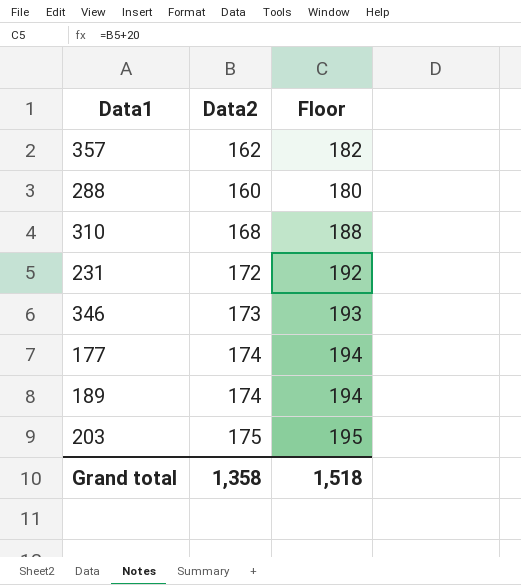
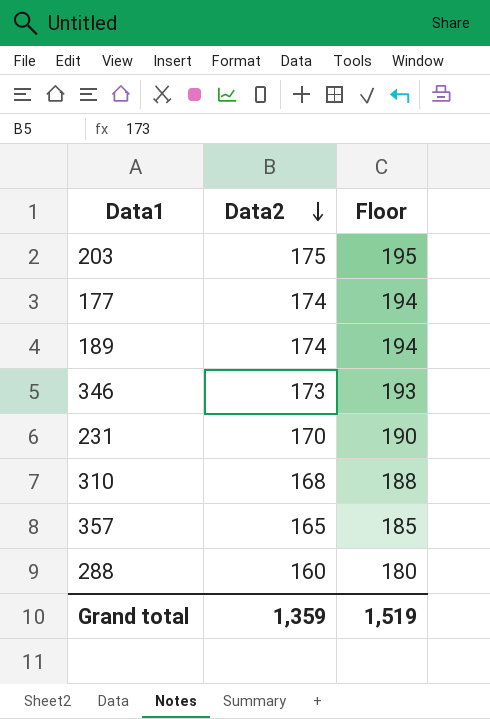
row order: none -> Data2 descending
231 | Data2: 172 -> 170
231 | Floor: 192 -> 190
357 | Data2: 162 -> 165
357 | Floor: 182 -> 185
Grand total | Data2: 1,358 -> 1,359
Grand total | Floor: 1,518 -> 1,519

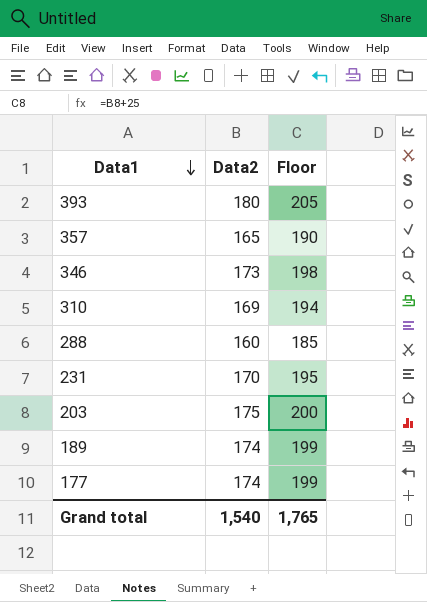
row order: Data2 descending -> Data1 descending
column Floor | formula: [Data2] + 20 -> [Data2] + 25
row 393: none -> 180 | 205
310 | Data2: 168 -> 169
Grand total | Data2: 1,359 -> 1,540
Grand total | Floor: 1,519 -> 1,765

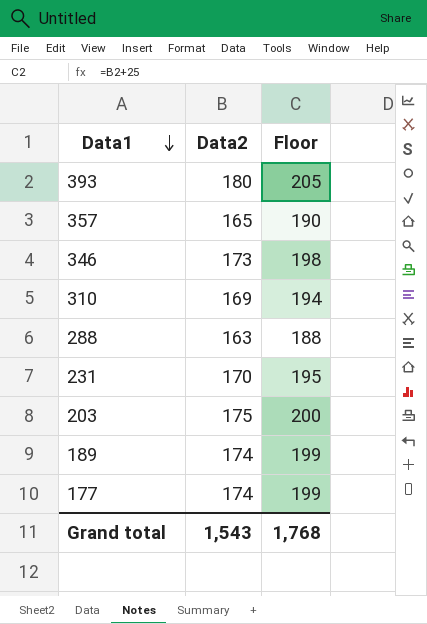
288 | Data2: 160 -> 163
288 | Floor: 185 -> 188
Grand total | Data2: 1,540 -> 1,543
Grand total | Floor: 1,765 -> 1,768

